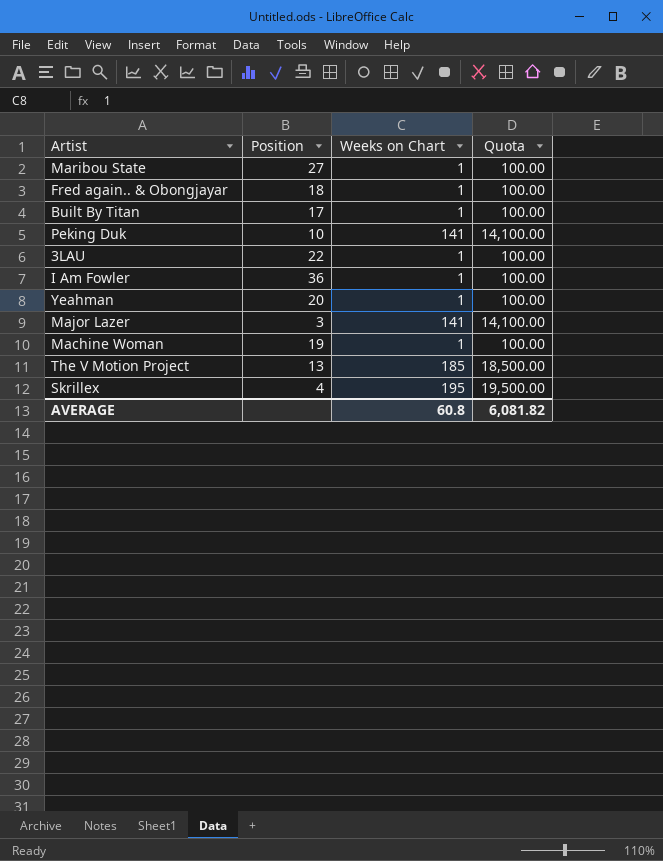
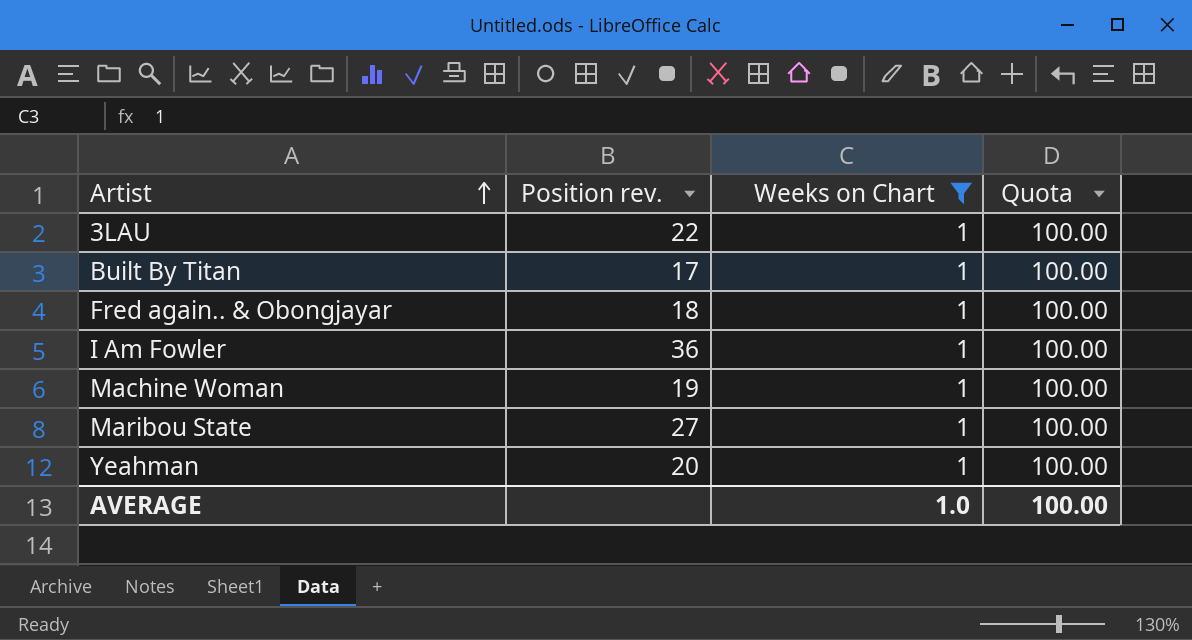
filter: none -> Weeks on Chart = 1
row order: none -> Artist ascending
column name: Position -> Position rev.
AVERAGE | Weeks on Chart: 60.8 -> 1.0
AVERAGE | Quota: 6,081.82 -> 100.00

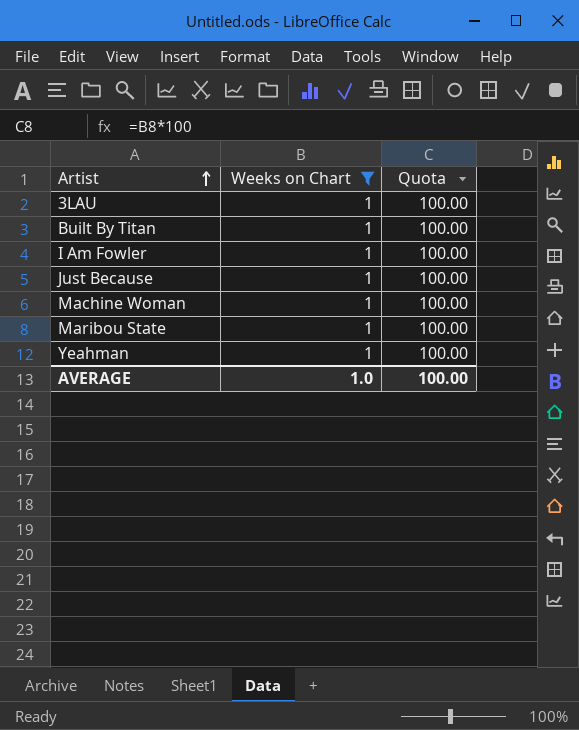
column Position rev. | position: 2 -> none
row Fred again.. & Obongjayar: 18 | 1 | 100.00 -> none
row Just Because: none -> 1 | 100.00

